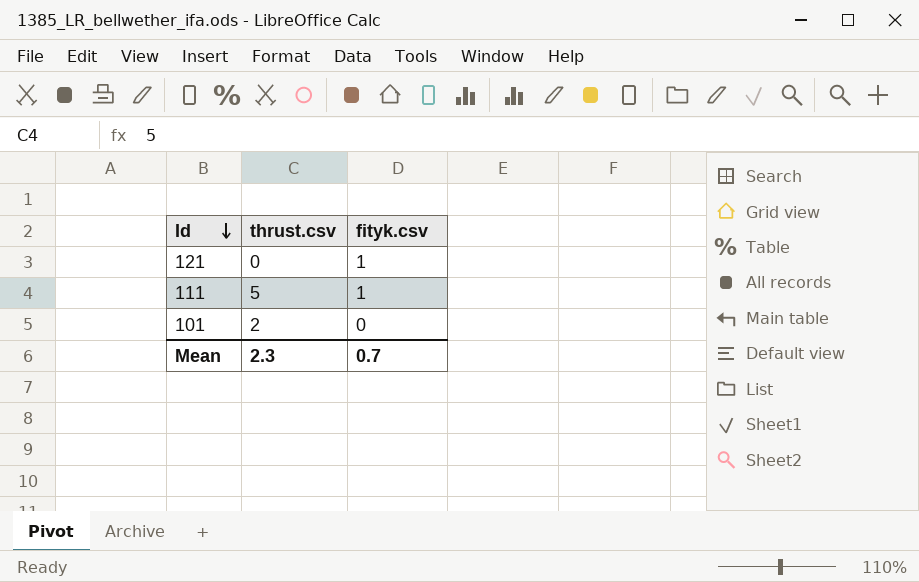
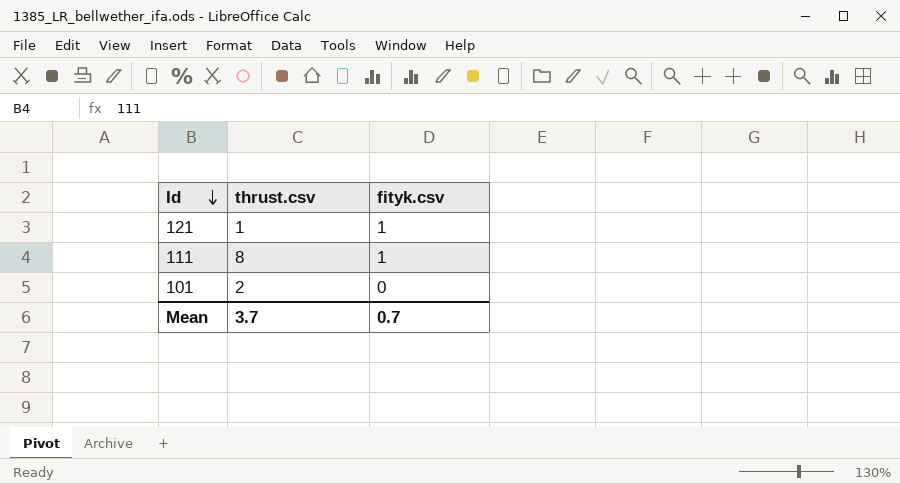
121 | thrust.csv: 0 -> 1
111 | thrust.csv: 5 -> 8
Mean | thrust.csv: 2.3 -> 3.7

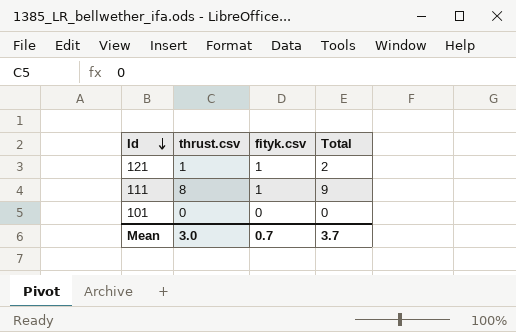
column Total | formula: none -> [thrust.csv] + [fityk.csv]
101 | thrust.csv: 2 -> 0
Mean | thrust.csv: 3.7 -> 3.0

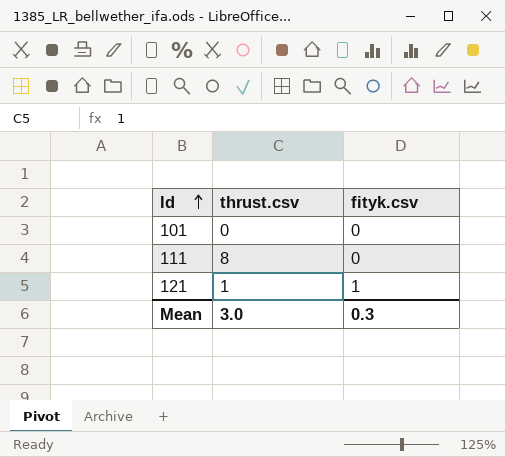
row order: Id descending -> Id ascending
column Total | formula: [thrust.csv] + [fityk.csv] -> none
111 | fityk.csv: 1 -> 0
Mean | fityk.csv: 0.7 -> 0.3

